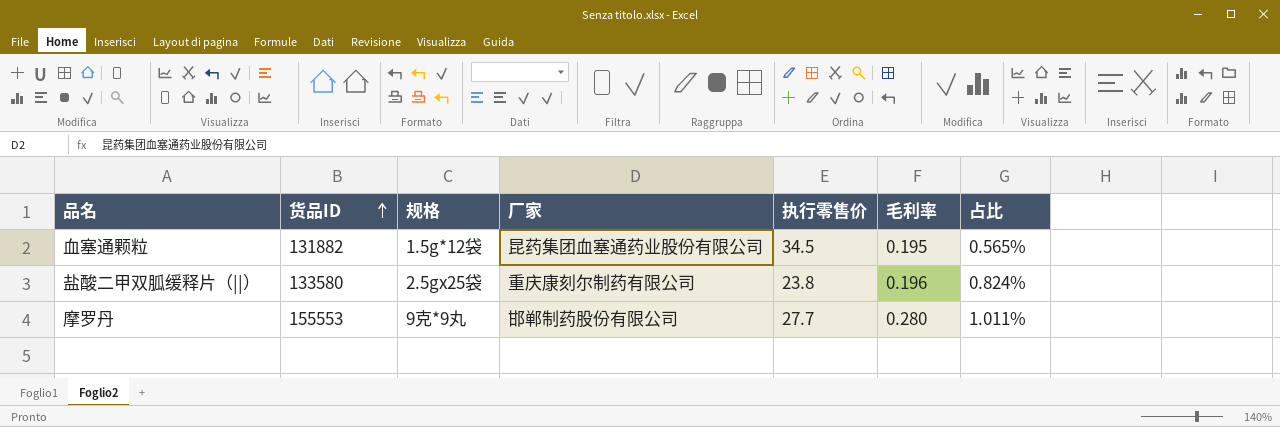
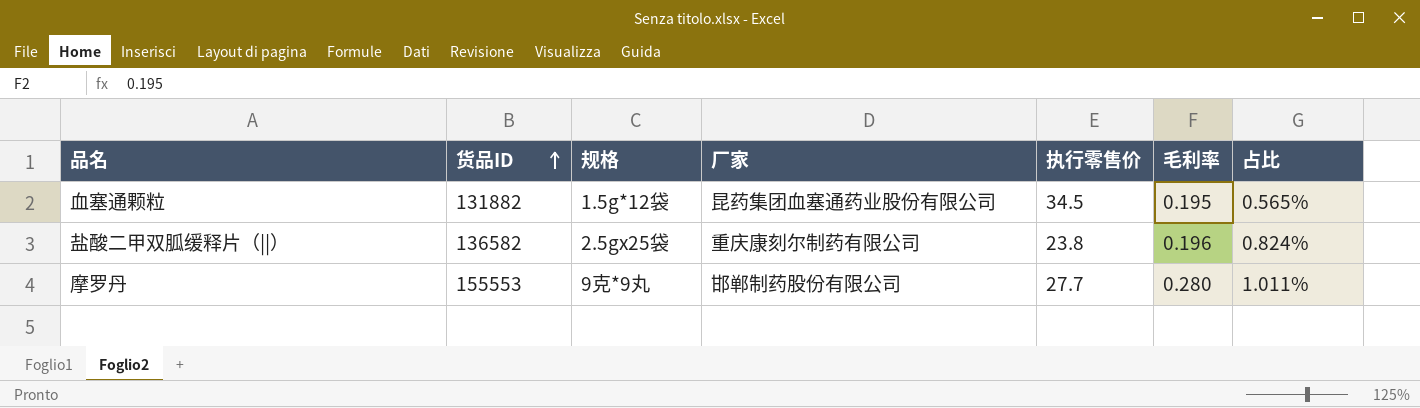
盐酸二甲双胍缓释片（||） | 货品ID: 133580 -> 136582

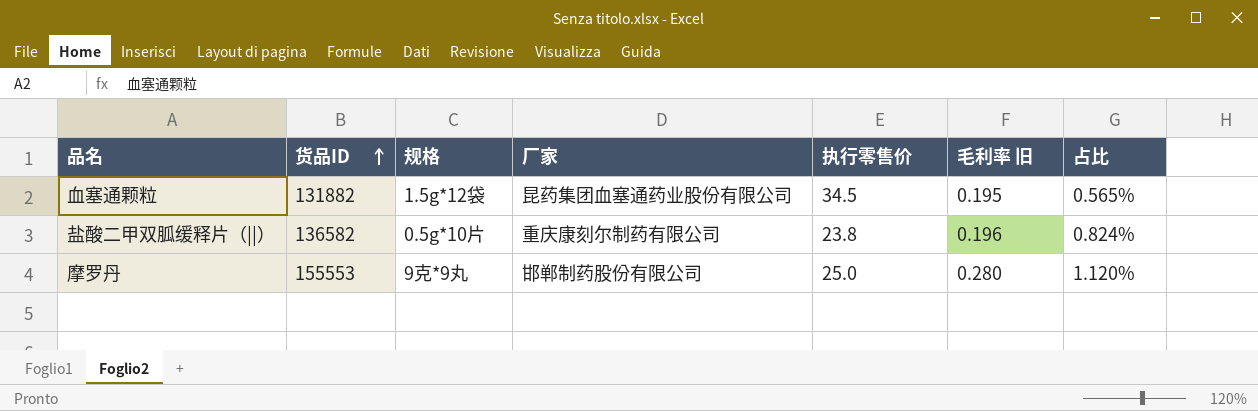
column name: 毛利率 -> 毛利率 旧
盐酸二甲双胍缓释片（||） | 规格: 2.5gx25袋 -> 0.5g*10片
摩罗丹 | 执行零售价: 27.7 -> 25.0
摩罗丹 | 占比: 1.011% -> 1.120%

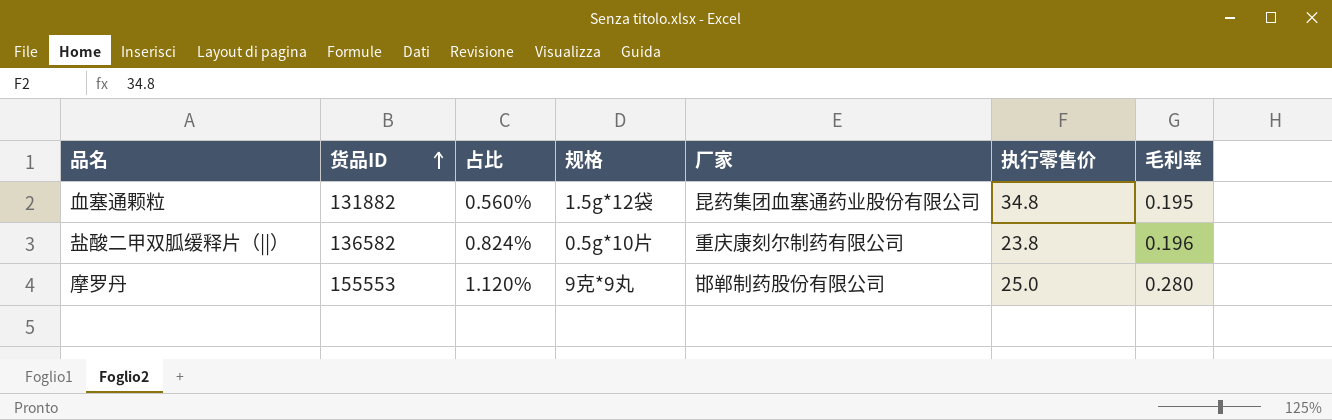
column 占比 | position: 7 -> 3
column name: 毛利率 旧 -> 毛利率
血塞通颗粒 | 占比: 0.565% -> 0.560%
血塞通颗粒 | 执行零售价: 34.5 -> 34.8

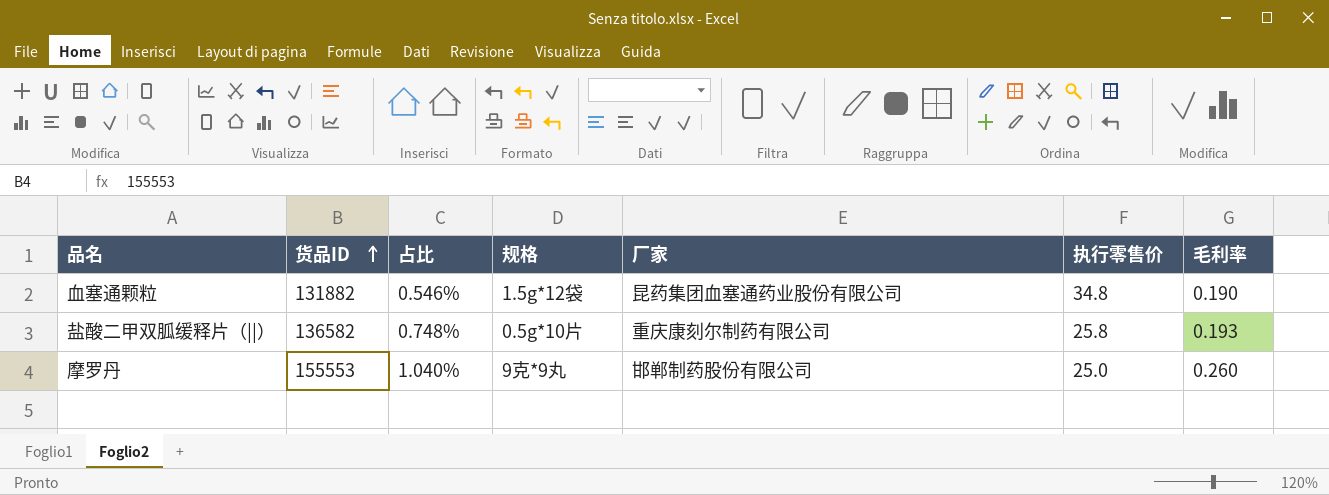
血塞通颗粒 | 占比: 0.560% -> 0.546%
血塞通颗粒 | 毛利率: 0.195 -> 0.190
盐酸二甲双胍缓释片（||） | 占比: 0.824% -> 0.748%
盐酸二甲双胍缓释片（||） | 执行零售价: 23.8 -> 25.8
盐酸二甲双胍缓释片（||） | 毛利率: 0.196 -> 0.193
摩罗丹 | 占比: 1.120% -> 1.040%
摩罗丹 | 毛利率: 0.280 -> 0.260

